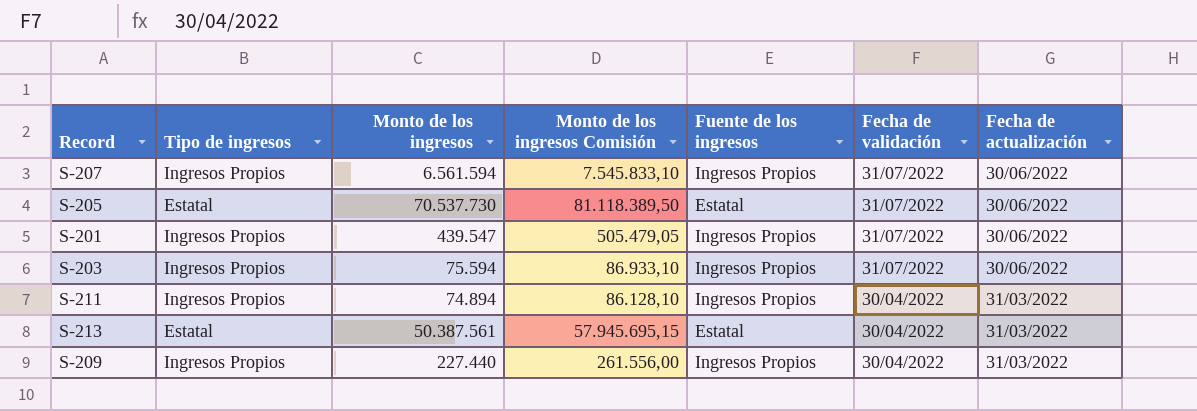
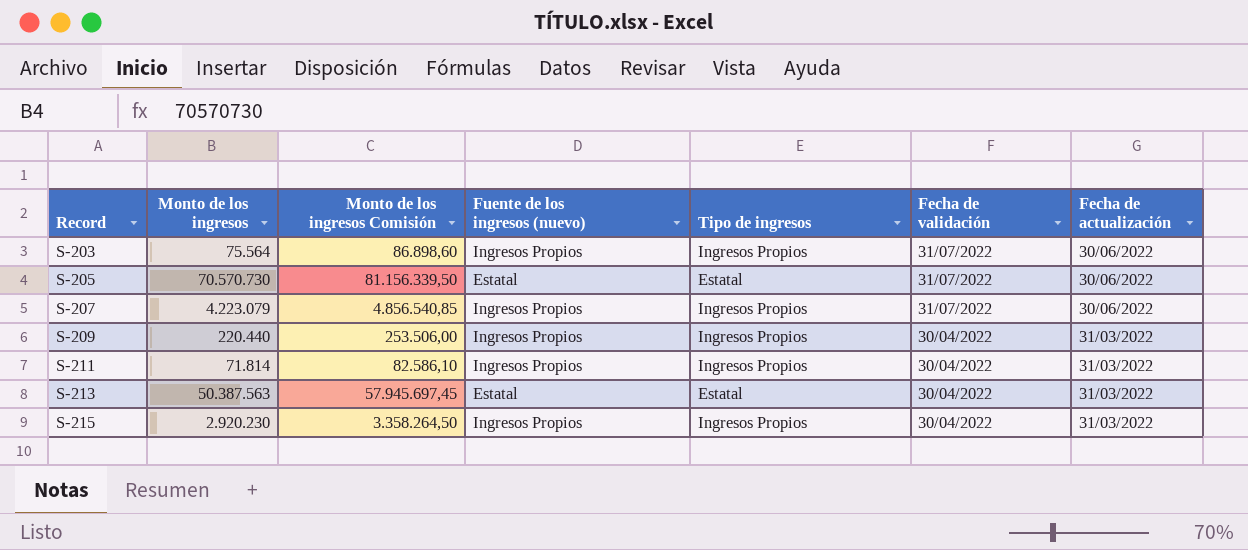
row order: Fecha de validación descending -> Record ascending
column name: Fuente de los ingresos -> Fuente de los ingresos (nuevo)
column Tipo de ingresos | position: 2 -> 5
row S-201: Ingresos Propios | 439.547 | 505.479,05 | Ingresos Propios | 31/07/2022 | 30/06/2022 -> none
S-203 | Monto de los ingresos: 75.594 -> 75.564
S-203 | Monto de los ingresos Comisión: 86.933,10 -> 86.898,60
S-205 | Monto de los ingresos: 70.537.730 -> 70.570.730
S-205 | Monto de los ingresos Comisión: 81.118.389,50 -> 81.156.339,50
S-207 | Monto de los ingresos: 6.561.594 -> 4.223.079
S-207 | Monto de los ingresos Comisión: 7.545.833,10 -> 4.856.540,85
S-209 | Monto de los ingresos: 227.440 -> 220.440
S-209 | Monto de los ingresos Comisión: 261.556,00 -> 253.506,00
S-211 | Monto de los ingresos: 74.894 -> 71.814
S-211 | Monto de los ingresos Comisión: 86.128,10 -> 82.586,10
S-213 | Monto de los ingresos: 50.387.561 -> 50.387.563
S-213 | Monto de los ingresos Comisión: 57.945.695,15 -> 57.945.697,45
row S-215: none -> 2.920.230 | 3.358.264,50 | Ingresos Propios | Ingresos Propios | 30/04/2022 | 31/03/2022

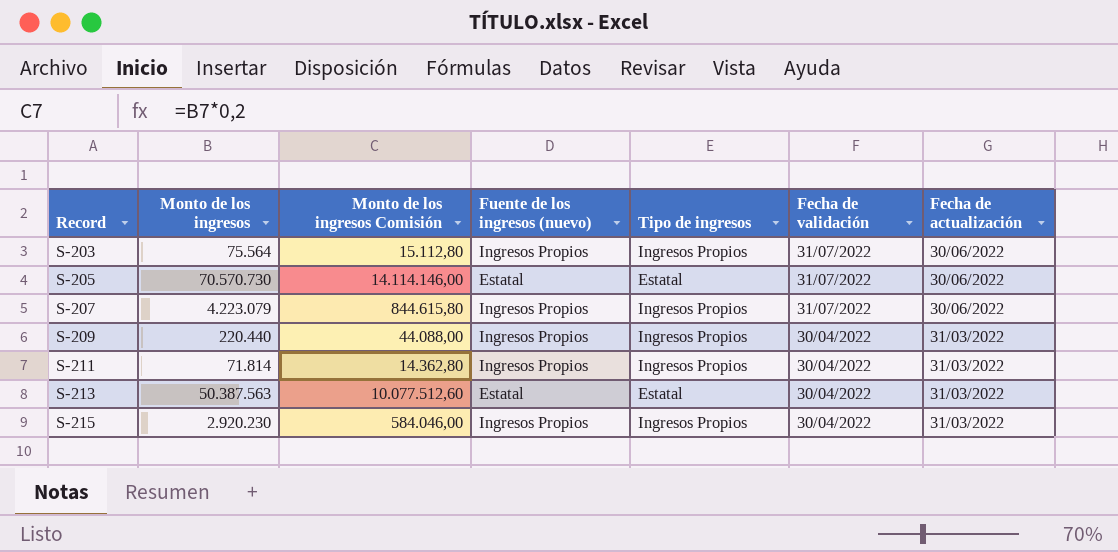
column Monto de los ingresos Comisión | formula: [Monto de los ingresos] * 1,15 -> [Monto de los ingresos] * 0,2

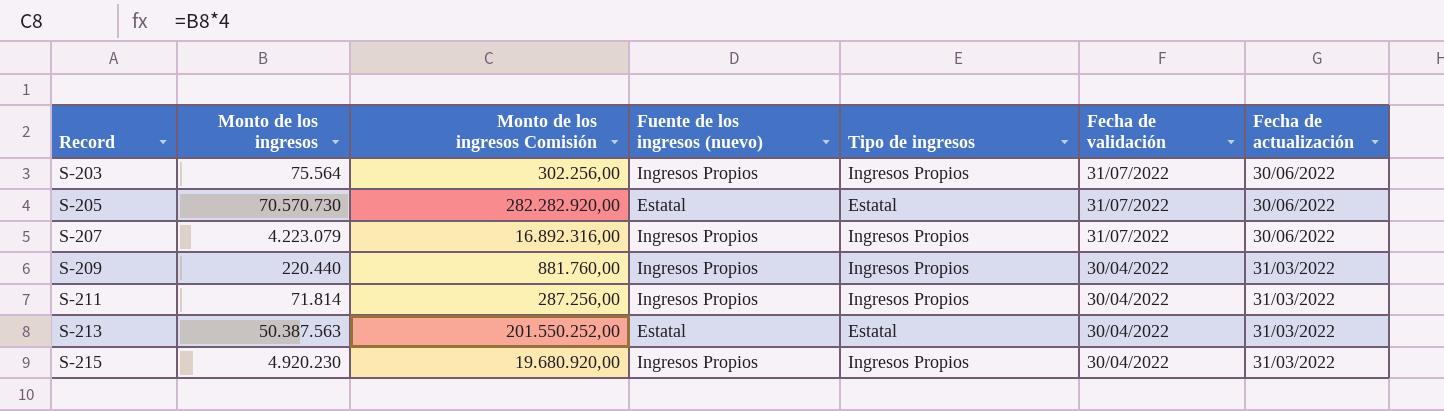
column Monto de los ingresos Comisión | formula: [Monto de los ingresos] * 0,2 -> [Monto de los ingresos] * 4
S-215 | Monto de los ingresos: 2.920.230 -> 4.920.230

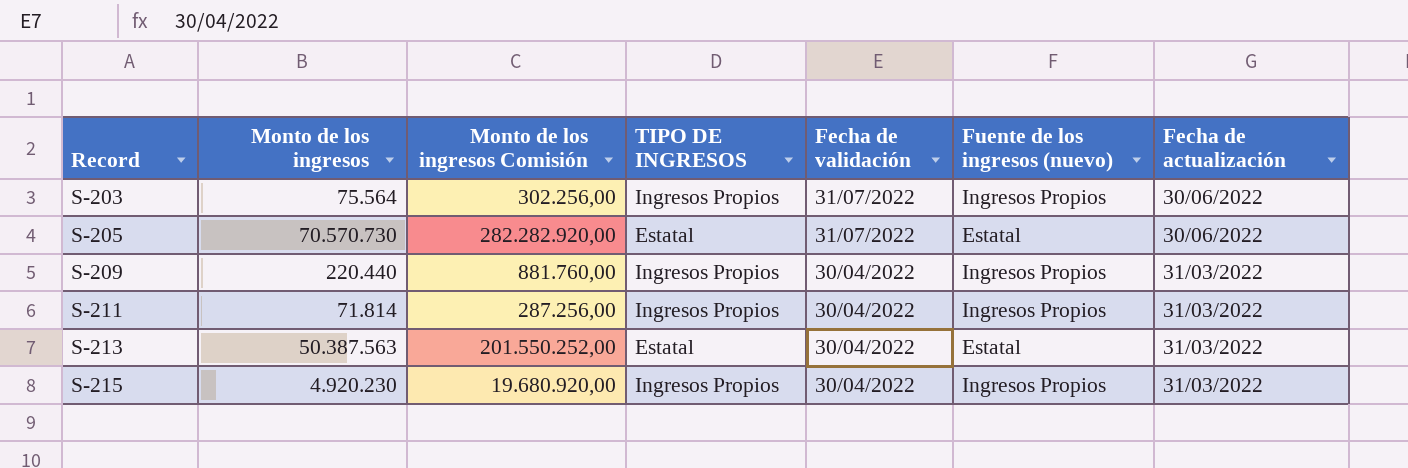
column name: Tipo de ingresos -> TIPO DE INGRESOS
column Fuente de los ingresos (nuevo) | position: 4 -> 6
row S-207: 4.223.079 | 16.892.316,00 | Ingresos Propios | Ingresos Propios | 31/07/2022 | 30/06/2022 -> none

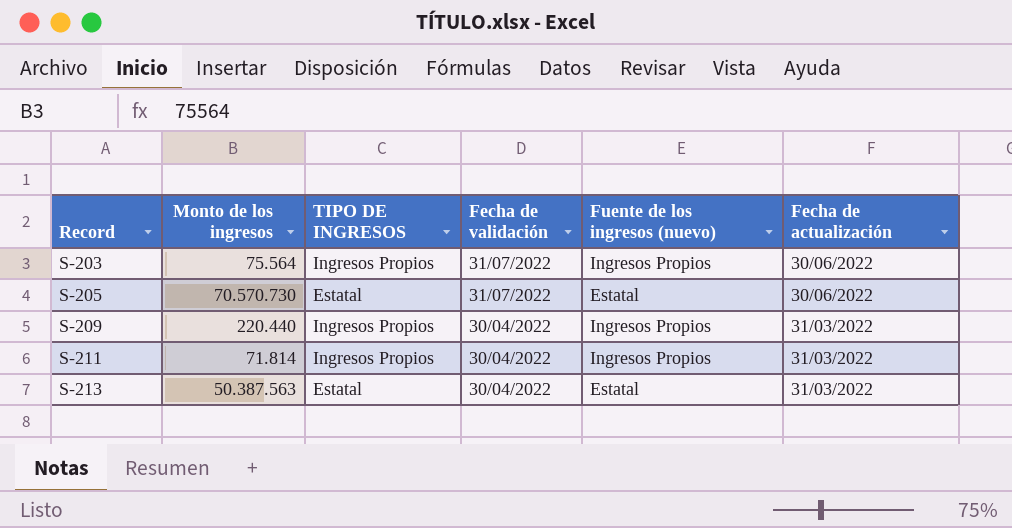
column Monto de los ingresos Comisión | formula: [Monto de los ingresos] * 4 -> none
row S-215: 4.920.230 | 19.680.920,00 | Ingresos Propios | 30/04/2022 | Ingresos Propios | 31/03/2022 -> none

